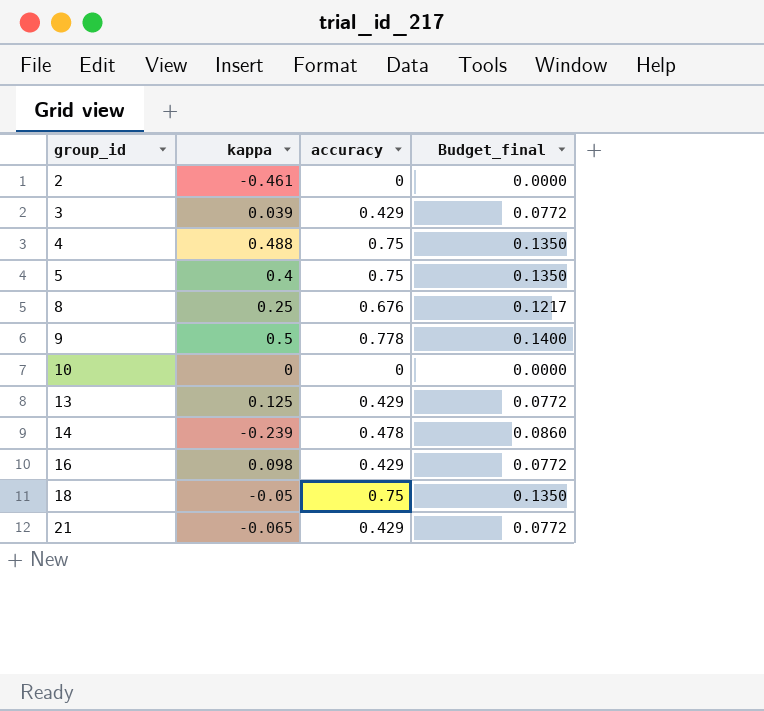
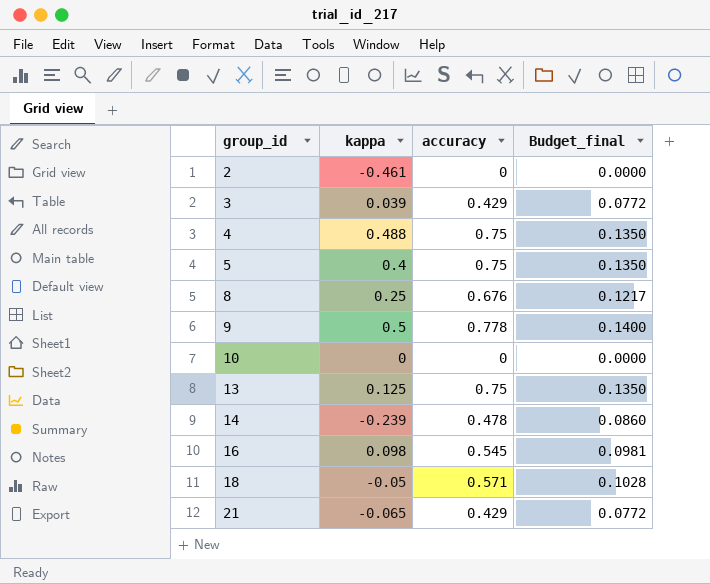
13 | accuracy: 0.429 -> 0.75
13 | Budget_final: 0.0772 -> 0.1350
16 | accuracy: 0.429 -> 0.545
16 | Budget_final: 0.0772 -> 0.0981
18 | accuracy: 0.75 -> 0.571
18 | Budget_final: 0.1350 -> 0.1028

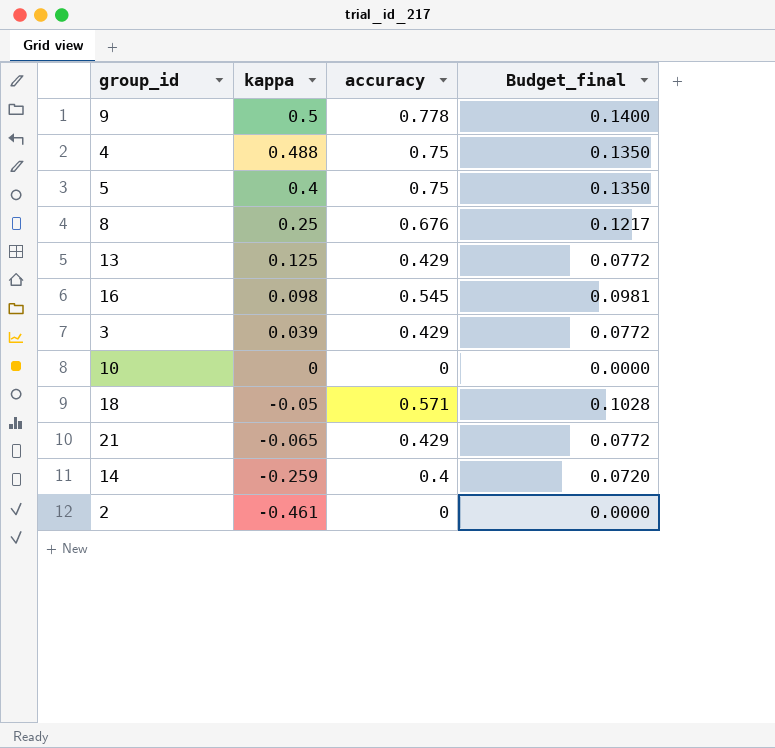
row order: group_id ascending -> kappa descending
13 | accuracy: 0.75 -> 0.429
13 | Budget_final: 0.1350 -> 0.0772
14 | kappa: -0.239 -> -0.259
14 | accuracy: 0.478 -> 0.4
14 | Budget_final: 0.0860 -> 0.0720

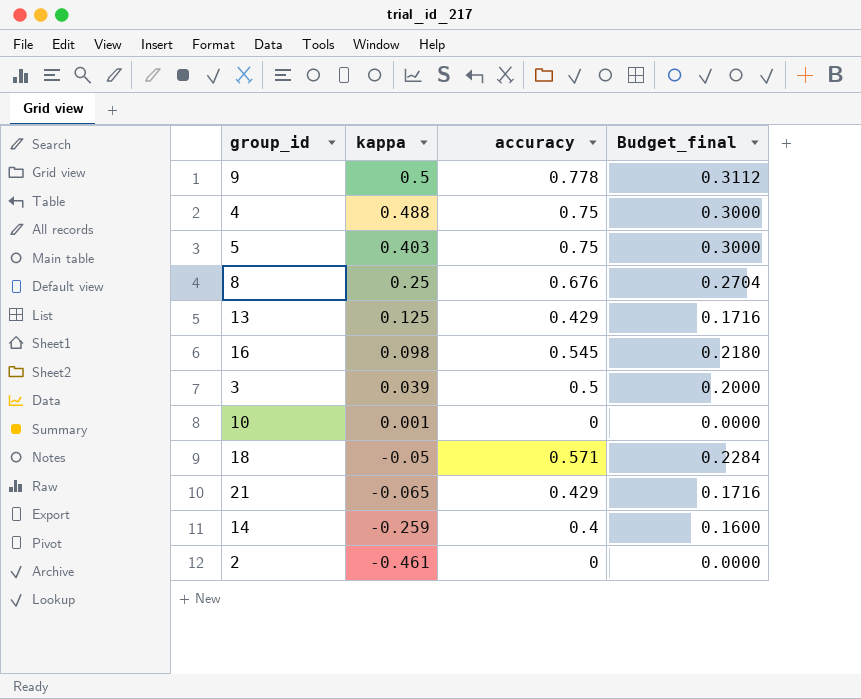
column Budget_final | formula: [accuracy] * 0.18 -> [accuracy] * 0.4
5 | kappa: 0.4 -> 0.403
3 | accuracy: 0.429 -> 0.5
10 | kappa: 0 -> 0.001

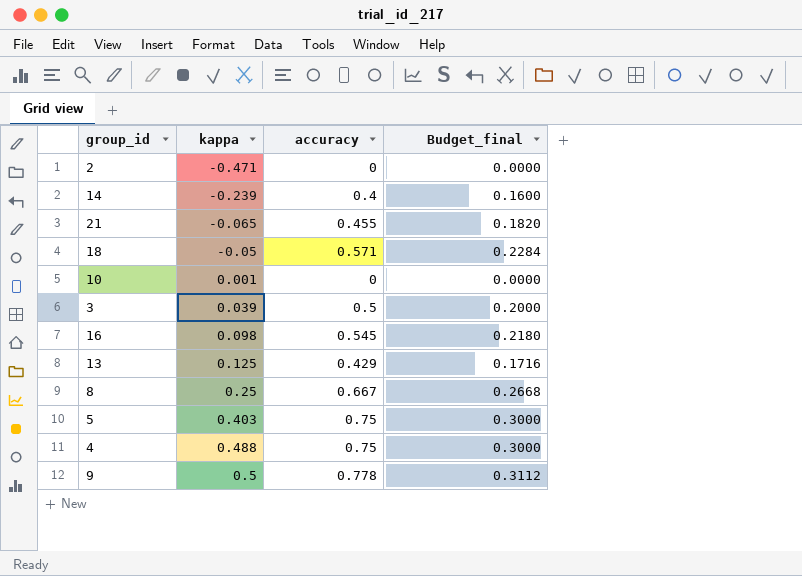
row order: kappa descending -> kappa ascending
2 | kappa: -0.461 -> -0.471
14 | kappa: -0.259 -> -0.239
21 | accuracy: 0.429 -> 0.455
21 | Budget_final: 0.1716 -> 0.1820
8 | accuracy: 0.676 -> 0.667
8 | Budget_final: 0.2704 -> 0.2668

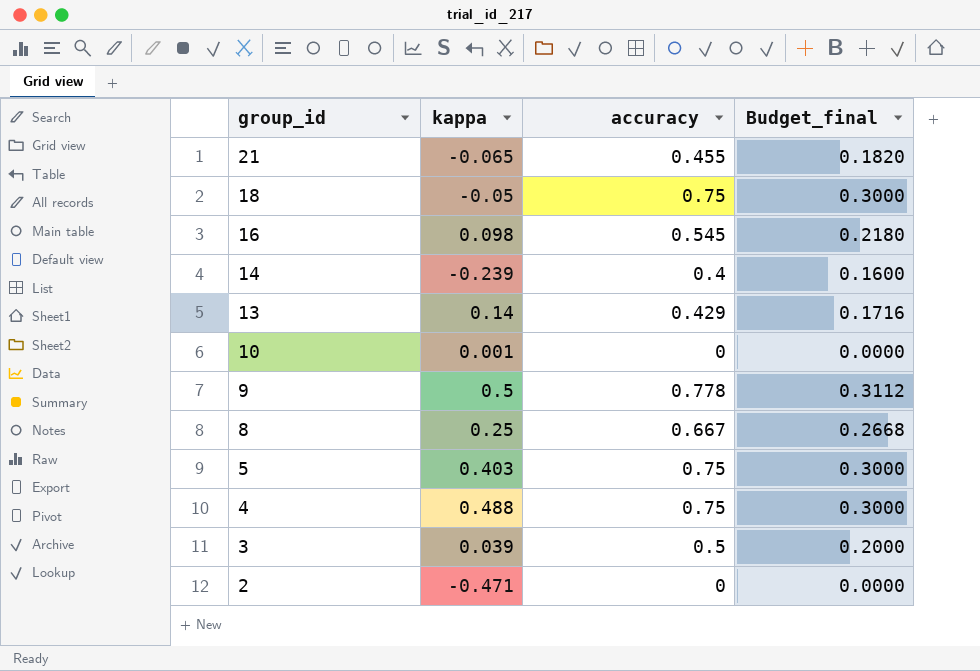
row order: kappa ascending -> group_id descending
18 | accuracy: 0.571 -> 0.75
18 | Budget_final: 0.2284 -> 0.3000
13 | kappa: 0.125 -> 0.14

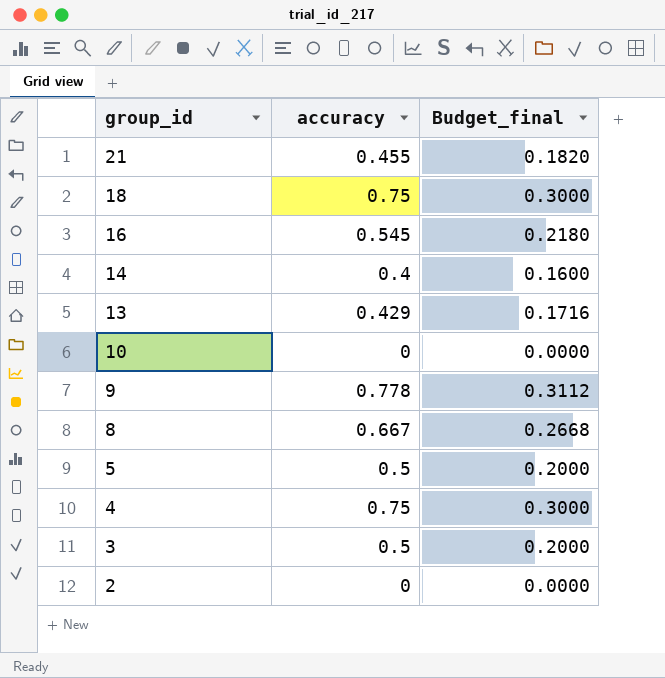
column kappa | position: 2 -> none
5 | accuracy: 0.75 -> 0.5
5 | Budget_final: 0.3000 -> 0.2000

